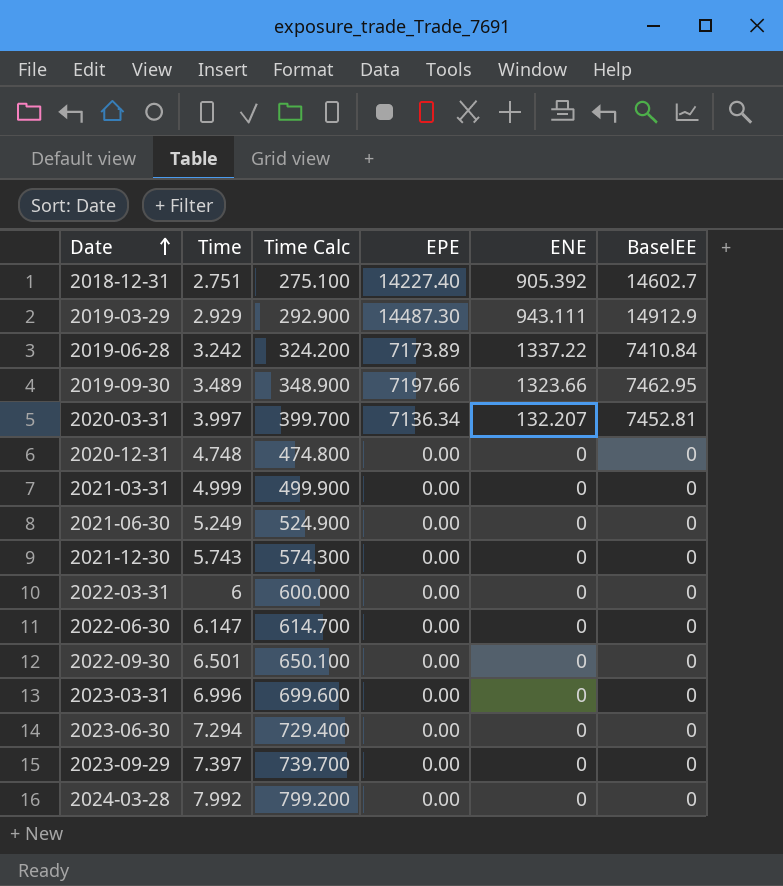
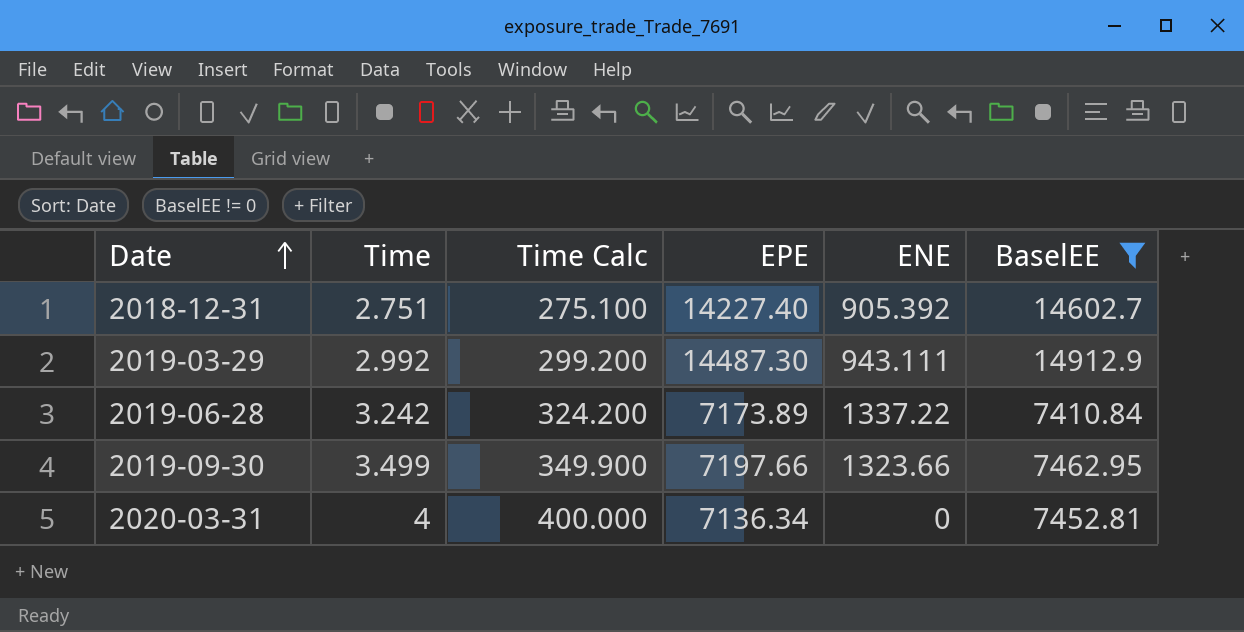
filter: none -> BaselEE != 0
2019-03-29 | Time: 2.929 -> 2.992
2019-03-29 | Time Calc: 292.900 -> 299.200
2019-09-30 | Time: 3.489 -> 3.499
2019-09-30 | Time Calc: 348.900 -> 349.900
2020-03-31 | Time: 3.997 -> 4
2020-03-31 | Time Calc: 399.700 -> 400.000
2020-03-31 | ENE: 132.207 -> 0

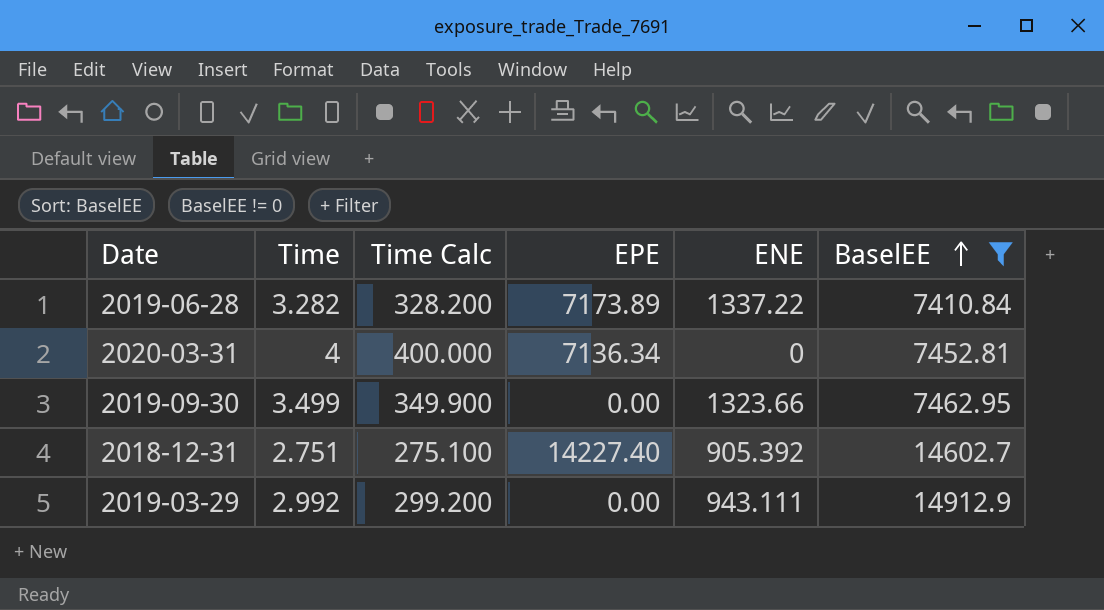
row order: Date ascending -> BaselEE ascending
2019-06-28 | Time: 3.242 -> 3.282
2019-06-28 | Time Calc: 324.200 -> 328.200
2019-09-30 | EPE: 7197.66 -> 0.00
2019-03-29 | EPE: 14487.30 -> 0.00

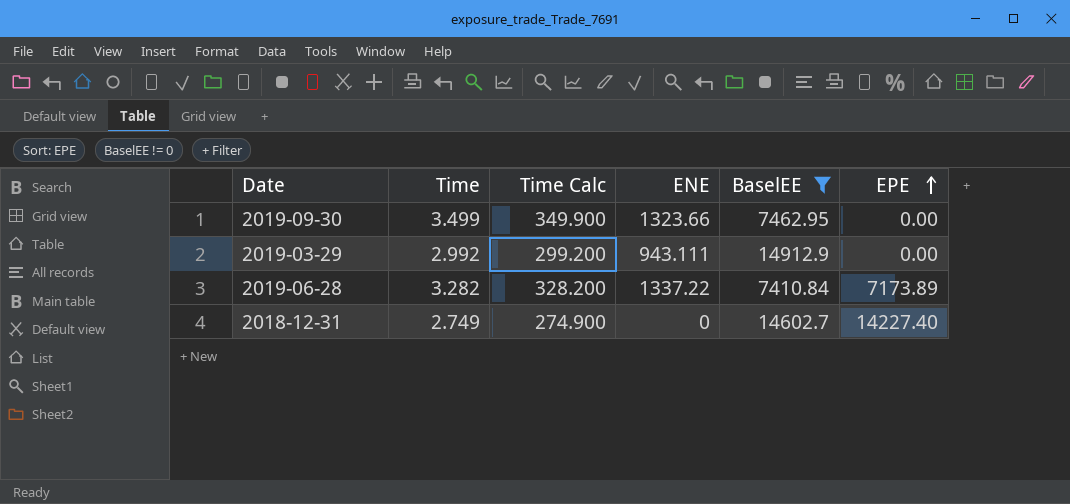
row order: BaselEE ascending -> EPE ascending
column EPE | position: 4 -> 6
row 2020-03-31: 4 | 400.000 | 7136.34 | 0 | 7452.81 -> none
2018-12-31 | Time: 2.751 -> 2.749
2018-12-31 | Time Calc: 275.100 -> 274.900
2018-12-31 | ENE: 905.392 -> 0

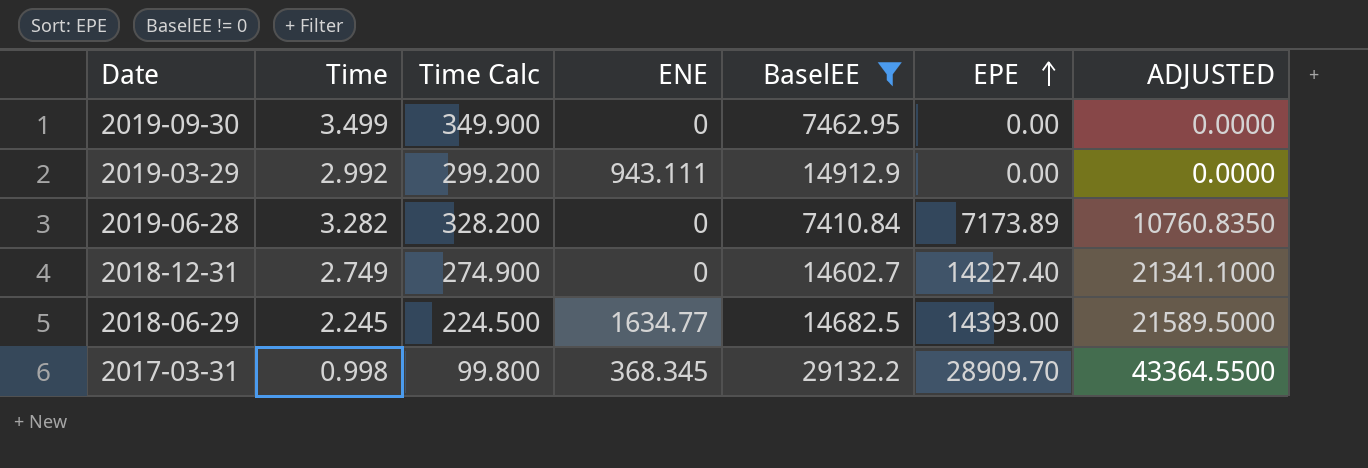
column ADJUSTED | formula: none -> [EPE] * 1.5
2019-09-30 | ENE: 1323.66 -> 0
2019-06-28 | ENE: 1337.22 -> 0
row 2018-06-29: none -> 2.245 | 224.500 | 1634.77 | 14682.5 | 14393.00 | 21589.5000
row 2017-03-31: none -> 0.998 | 99.800 | 368.345 | 29132.2 | 28909.70 | 43364.5500

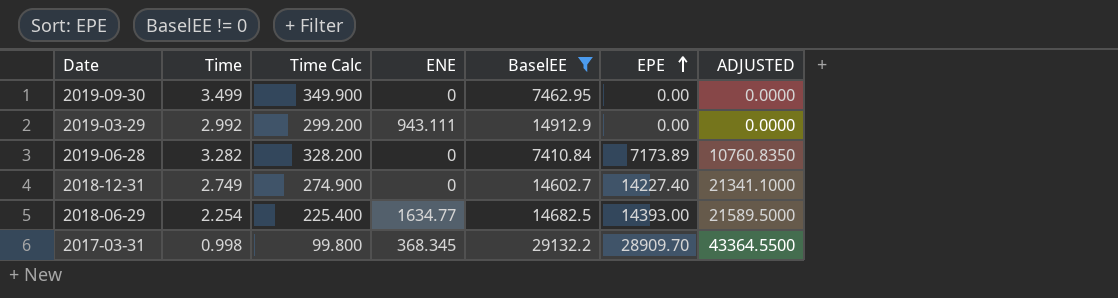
2018-06-29 | Time: 2.245 -> 2.254
2018-06-29 | Time Calc: 224.500 -> 225.400

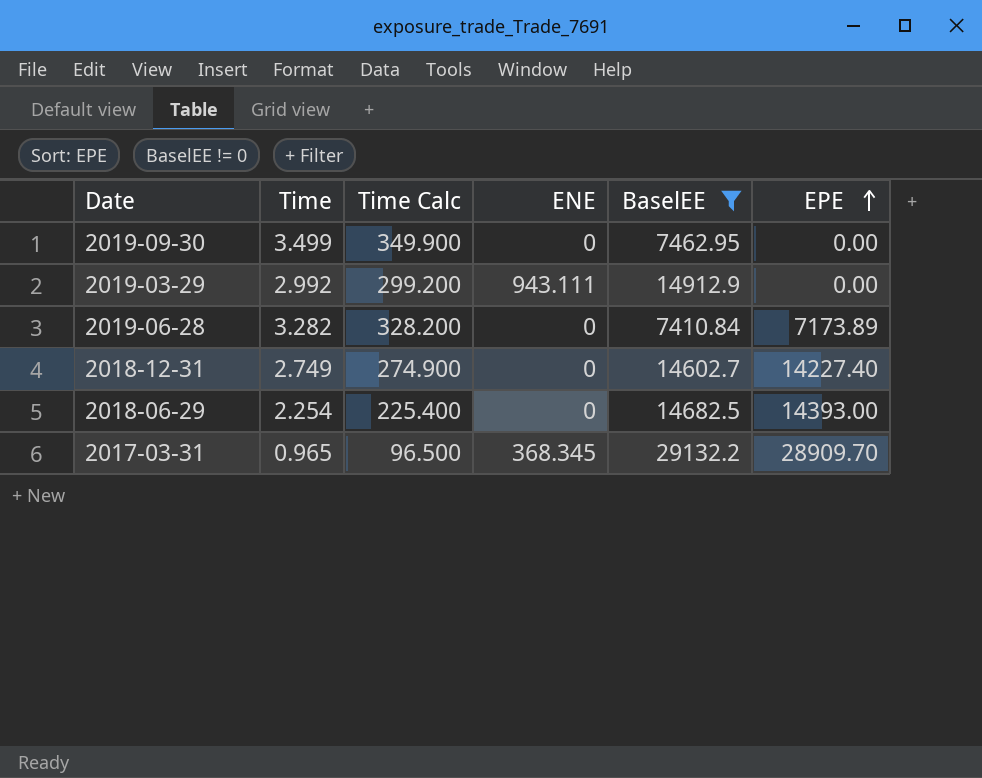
column ADJUSTED | formula: [EPE] * 1.5 -> none
2018-06-29 | ENE: 1634.77 -> 0
2017-03-31 | Time: 0.998 -> 0.965
2017-03-31 | Time Calc: 99.800 -> 96.500

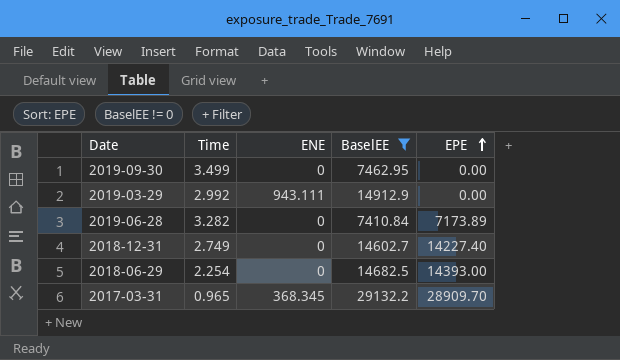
column Time Calc | formula: [Time] * 100 -> none

